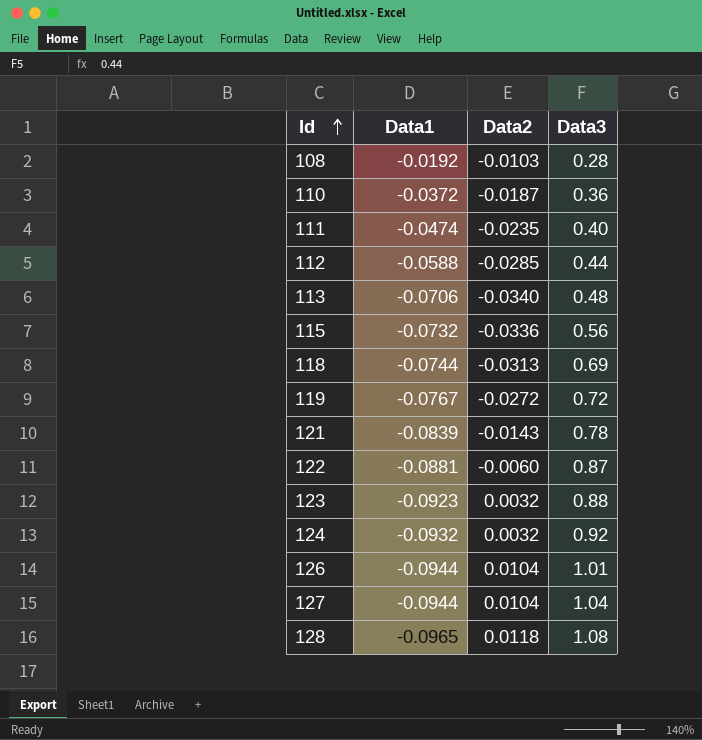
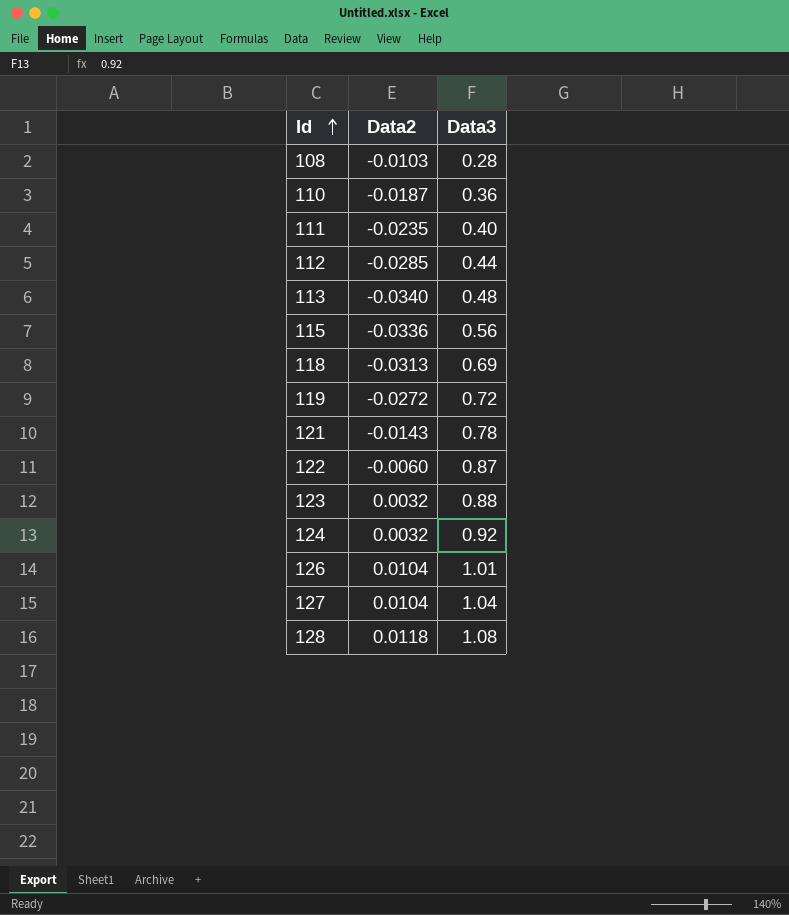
column Data1 | position: 2 -> none

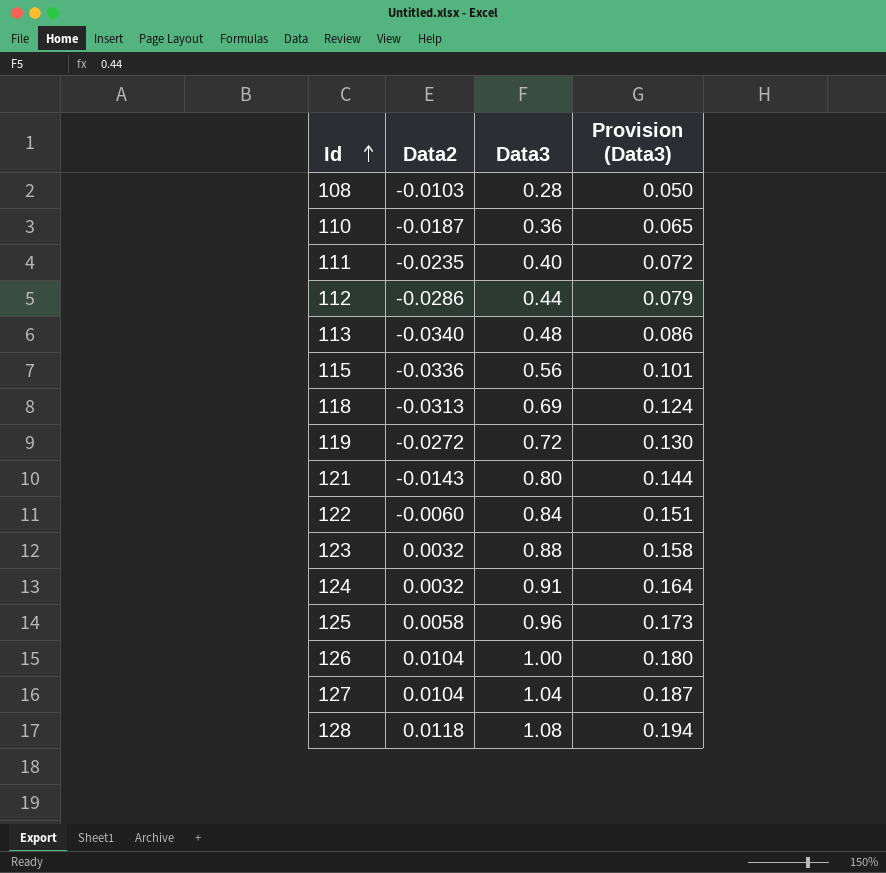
column Provision (Data3) | formula: none -> [Data3] * 0.18
112 | Data2: -0.0285 -> -0.0286
121 | Data3: 0.78 -> 0.80
122 | Data3: 0.87 -> 0.84
124 | Data3: 0.92 -> 0.91
row 125: none -> 0.0058 | 0.96 | 0.173
126 | Data3: 1.01 -> 1.00

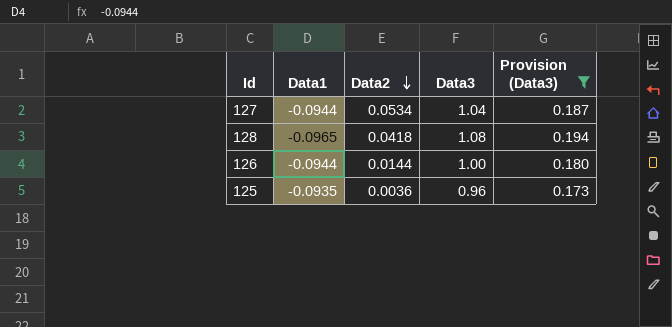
filter: none -> Provision (Data3) >= 0.173
row order: Id ascending -> Data2 descending
column Data1 | position: none -> 2
127 | Data2: 0.0104 -> 0.0534
128 | Data2: 0.0118 -> 0.0418
126 | Data2: 0.0104 -> 0.0144
125 | Data2: 0.0058 -> 0.0036

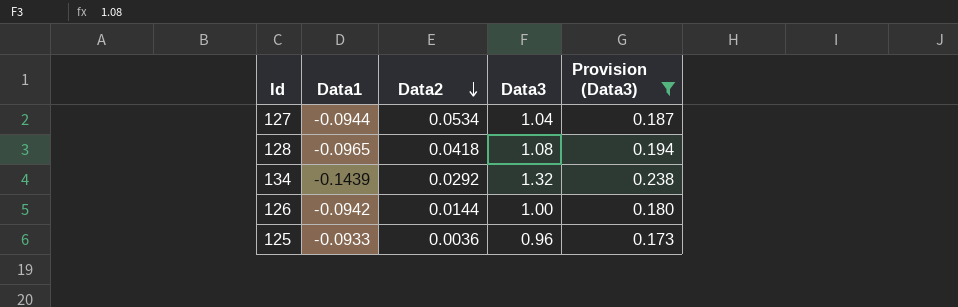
row 134: none -> -0.1439 | 0.0292 | 1.32 | 0.238
126 | Data1: -0.0944 -> -0.0942
125 | Data1: -0.0935 -> -0.0933

